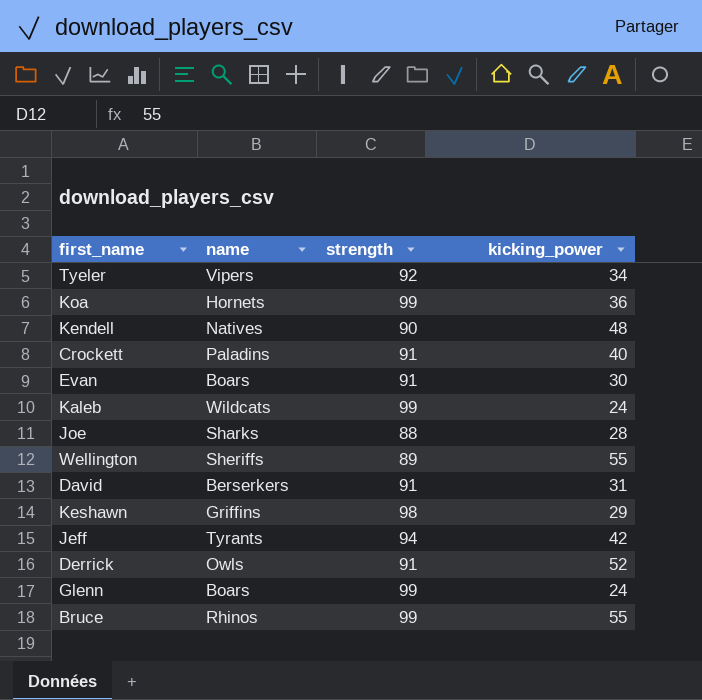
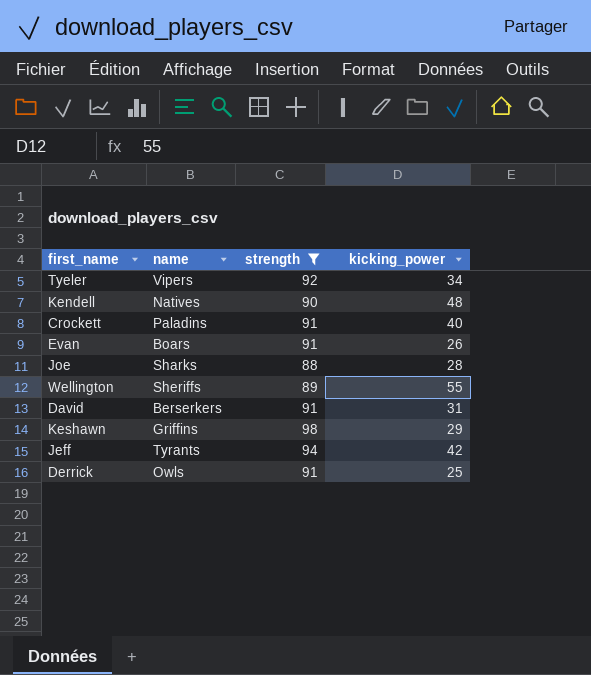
filter: none -> strength != 99
Evan | kicking_power: 30 -> 26
Derrick | kicking_power: 52 -> 25

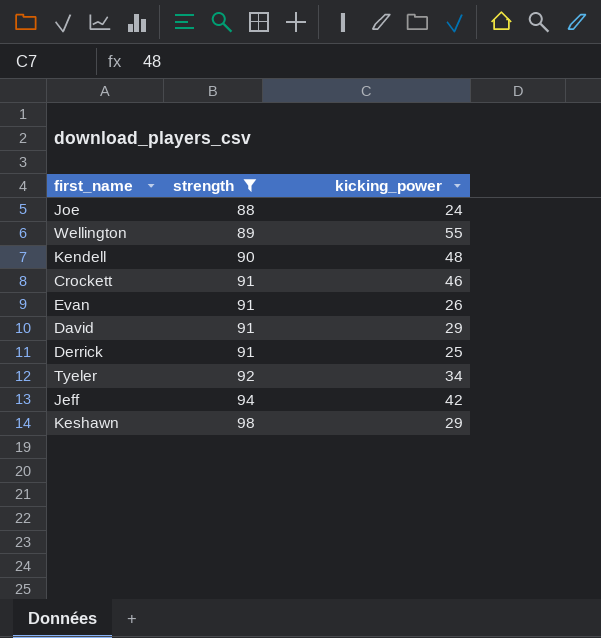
row order: none -> strength ascending
column name | position: 2 -> none
Joe | kicking_power: 28 -> 24
Crockett | kicking_power: 40 -> 46
David | kicking_power: 31 -> 29

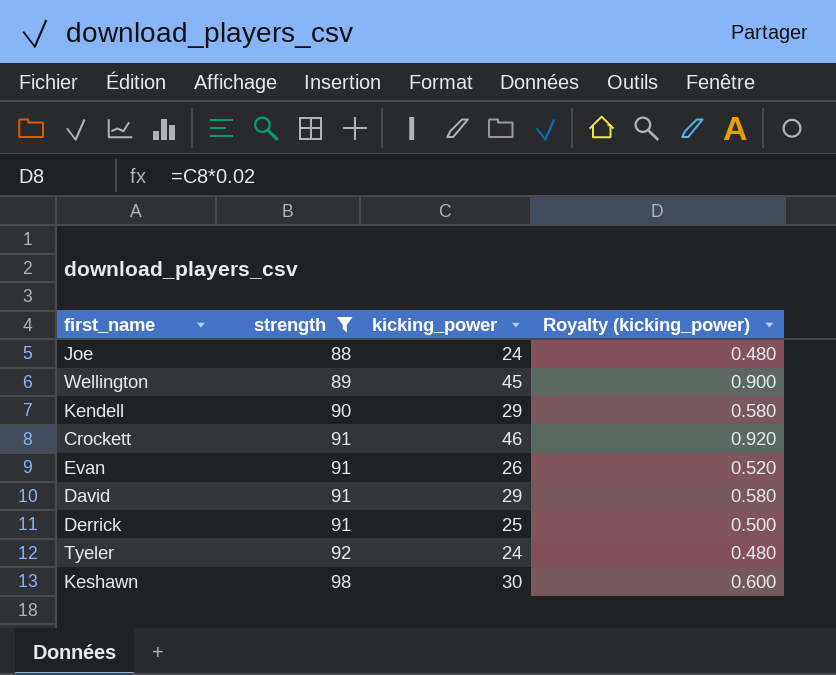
column Royalty (kicking_power) | formula: none -> [kicking_power] * 0.02
row Jeff: 94 | 42 -> none
Wellington | kicking_power: 55 -> 45
Kendell | kicking_power: 48 -> 29
Tyeler | kicking_power: 34 -> 24
Keshawn | kicking_power: 29 -> 30

